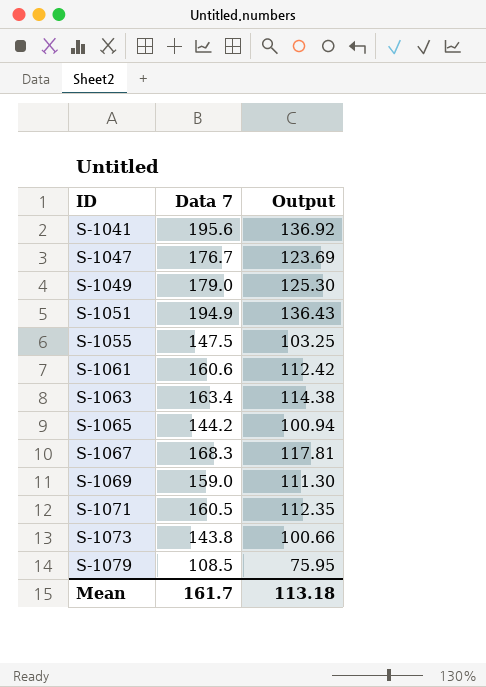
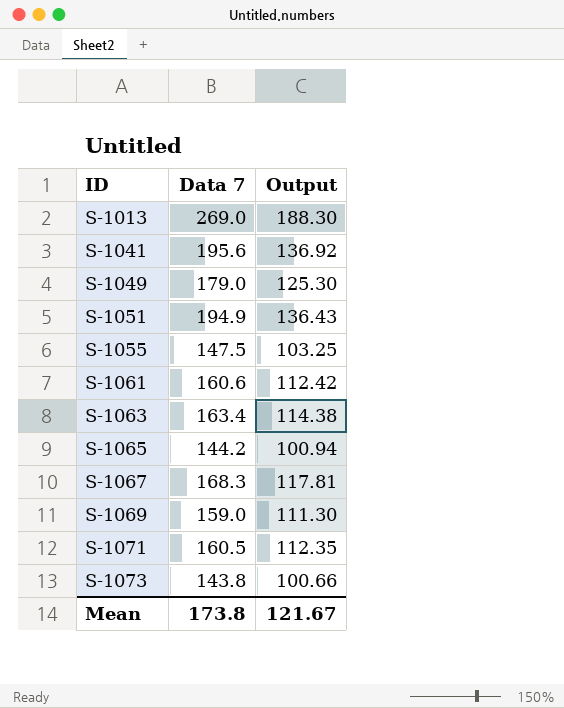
row S-1047: 176.7 | 123.69 -> none
row S-1079: 108.5 | 75.95 -> none
row S-1013: none -> 269.0 | 188.30
Mean | Data 7: 161.7 -> 173.8
Mean | Output: 113.18 -> 121.67

